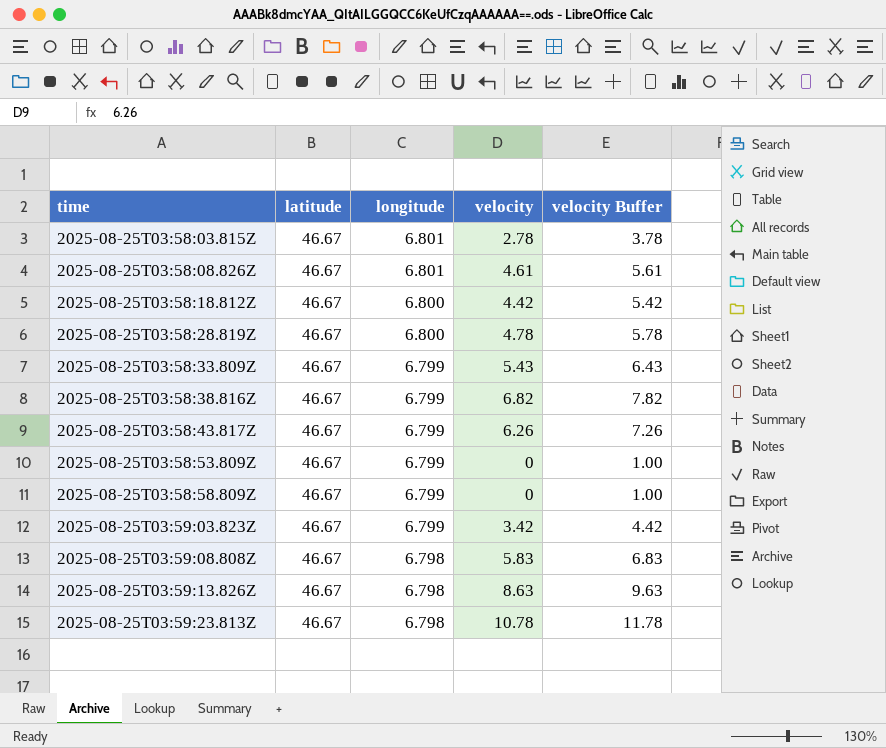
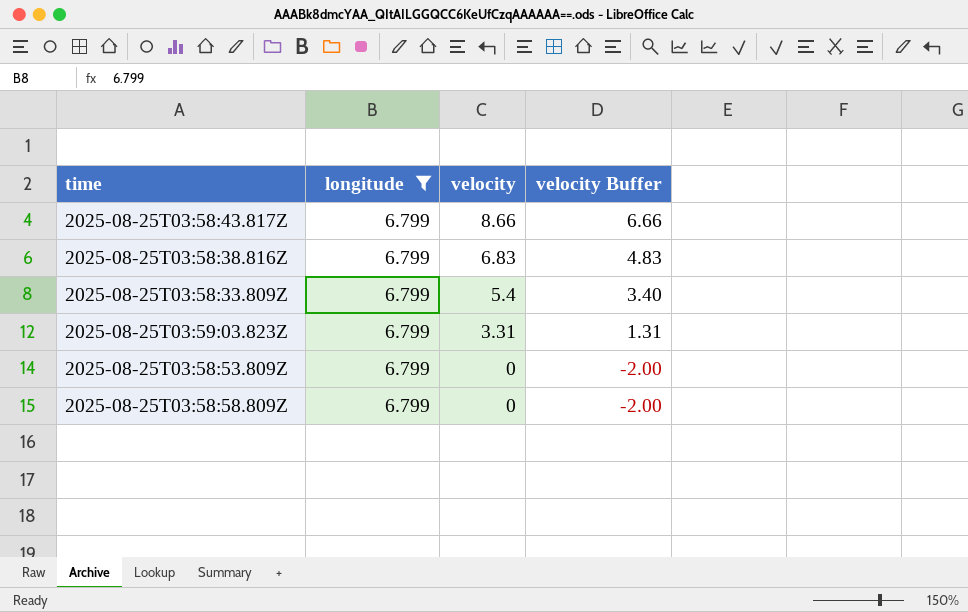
filter: none -> longitude = 6.799
row order: time ascending -> velocity descending
column latitude | position: 2 -> none
column velocity Buffer | formula: [velocity] + 1 -> [velocity] - 2
2025-08-25T03:58:43.817Z | velocity: 6.26 -> 8.66
2025-08-25T03:58:38.816Z | velocity: 6.82 -> 6.83
2025-08-25T03:58:33.809Z | velocity: 5.43 -> 5.4
2025-08-25T03:59:03.823Z | velocity: 3.42 -> 3.31

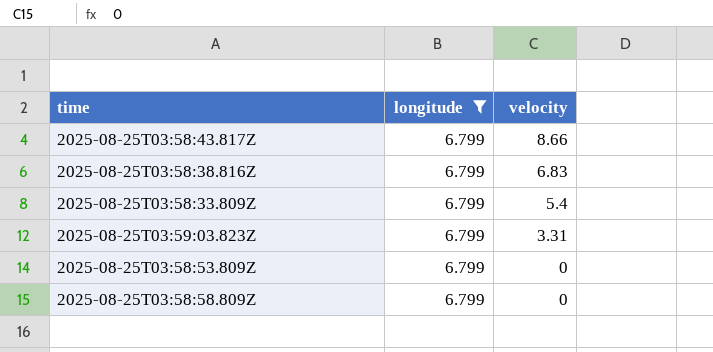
column velocity Buffer | formula: [velocity] - 2 -> none

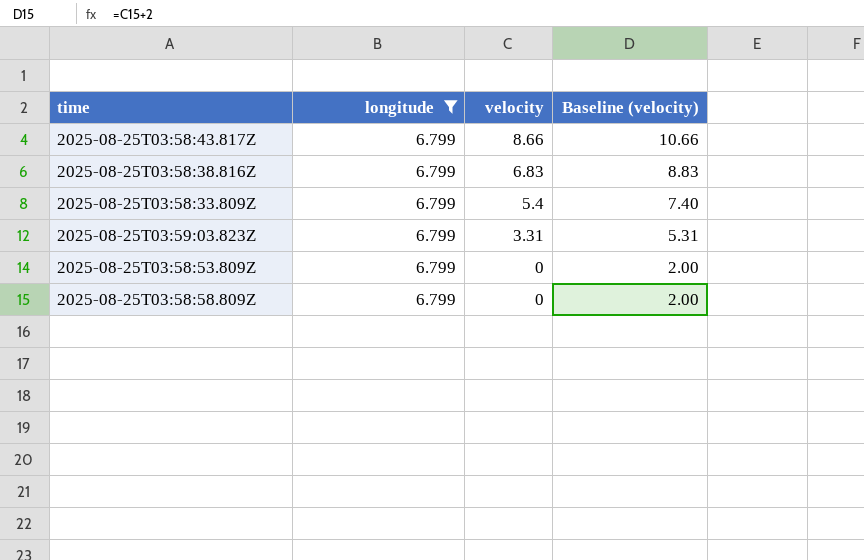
column Baseline (velocity) | formula: none -> [velocity] + 2

